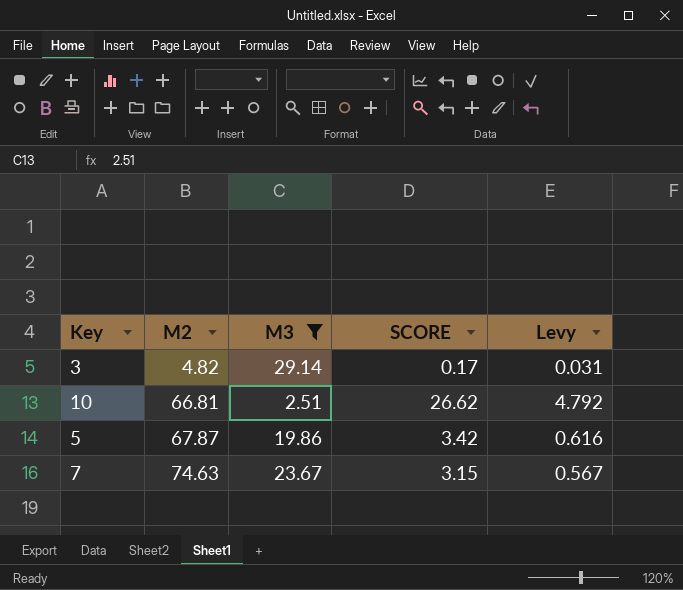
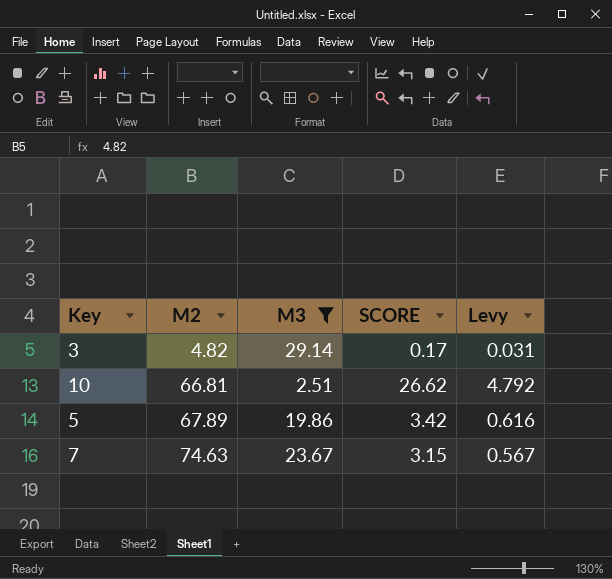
5 | M2: 67.87 -> 67.89

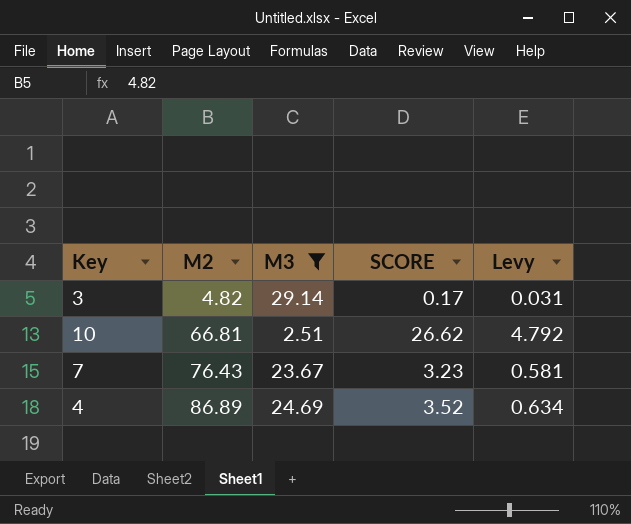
row 5: 67.89 | 19.86 | 3.42 | 0.616 -> none
7 | M2: 74.63 -> 76.43
7 | SCORE: 3.15 -> 3.23
7 | Levy: 0.567 -> 0.581
row 4: none -> 86.89 | 24.69 | 3.52 | 0.634

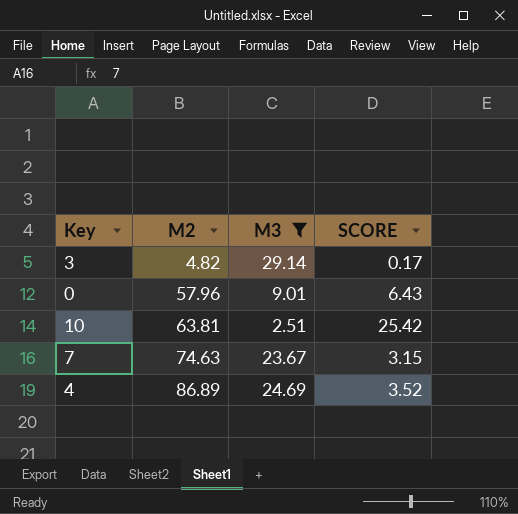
column Levy | formula: [SCORE] * 0.18 -> none
row 0: none -> 57.96 | 9.01 | 6.43
10 | M2: 66.81 -> 63.81
10 | SCORE: 26.62 -> 25.42
7 | M2: 76.43 -> 74.63
7 | SCORE: 3.23 -> 3.15

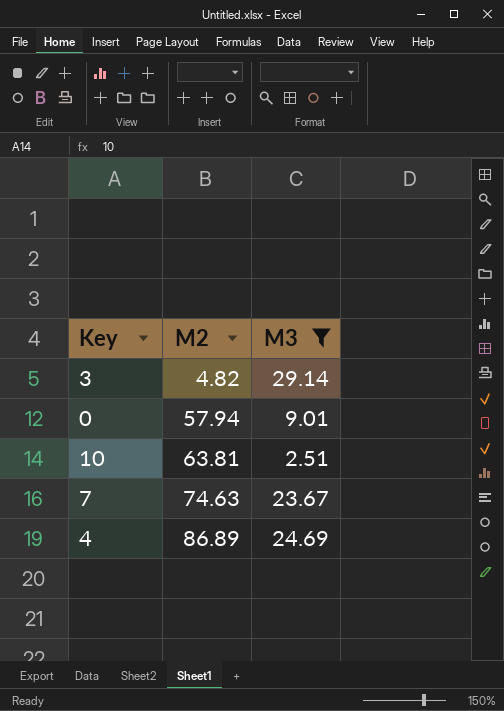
column SCORE | formula: [M2] / [M3] -> none
0 | M2: 57.96 -> 57.94

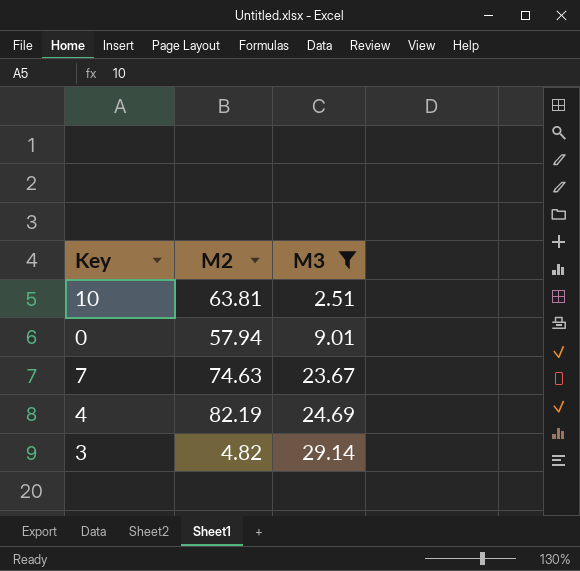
row order: M2 ascending -> M3 ascending
4 | M2: 86.89 -> 82.19

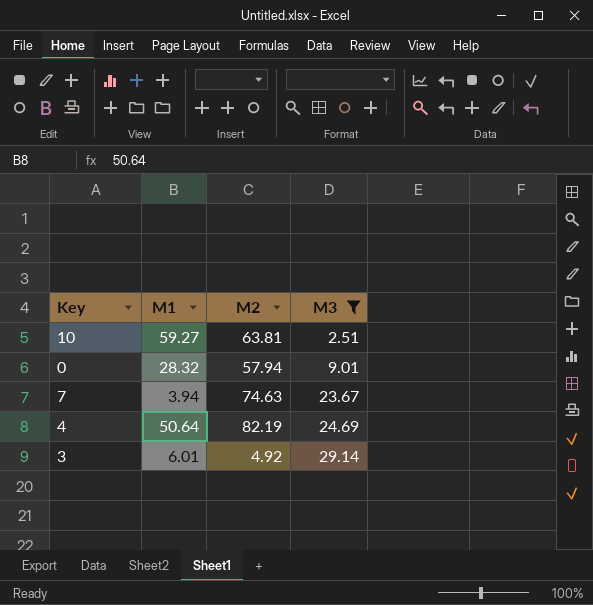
column M1 | position: none -> 2
3 | M2: 4.82 -> 4.92

